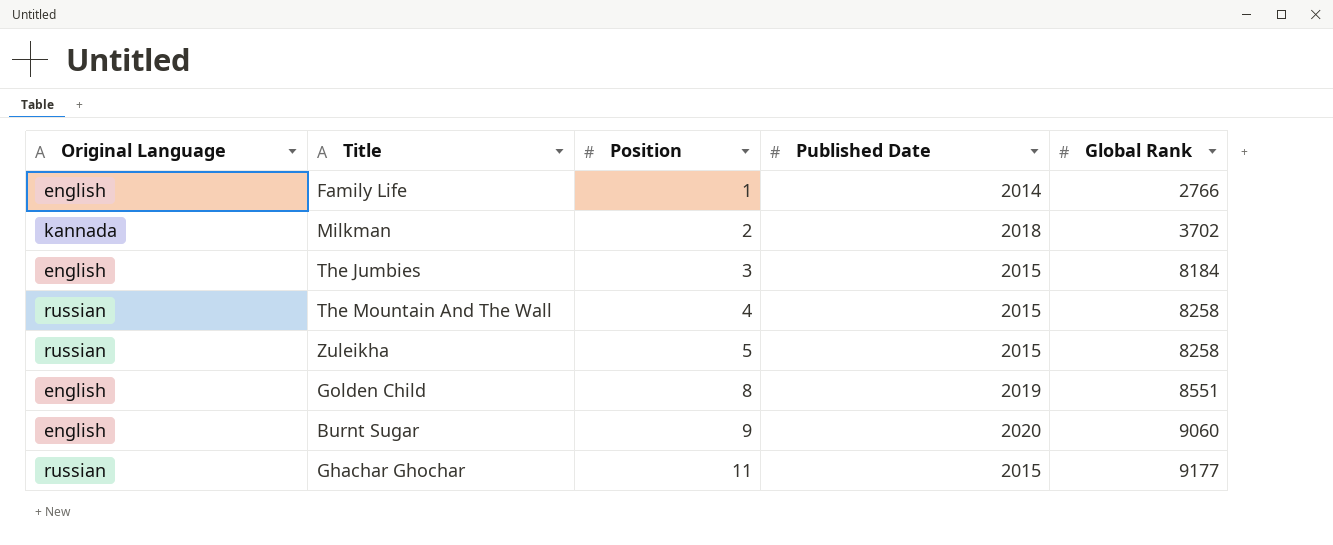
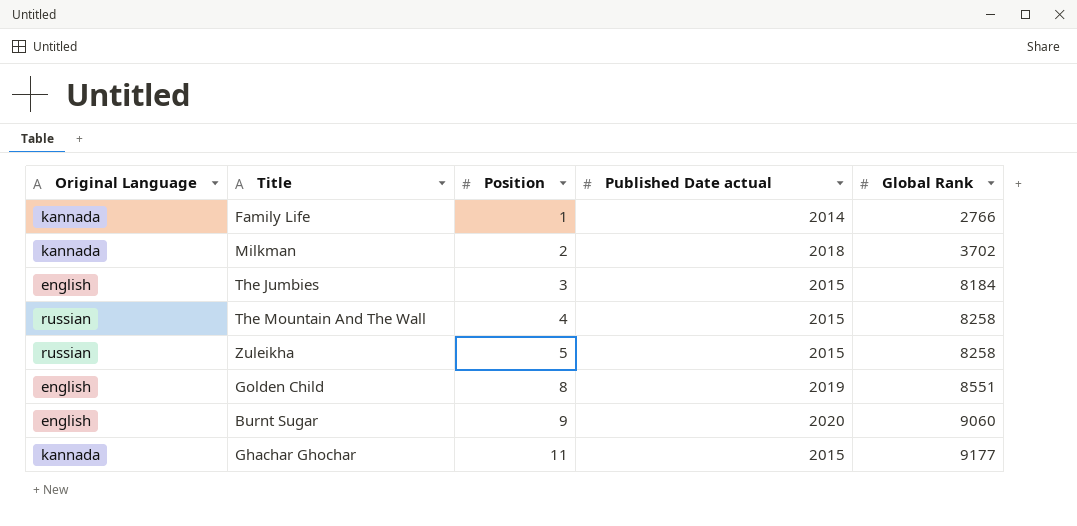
column name: Published Date -> Published Date actual
Family Life | Original Language: english -> kannada
Ghachar Ghochar | Original Language: russian -> kannada

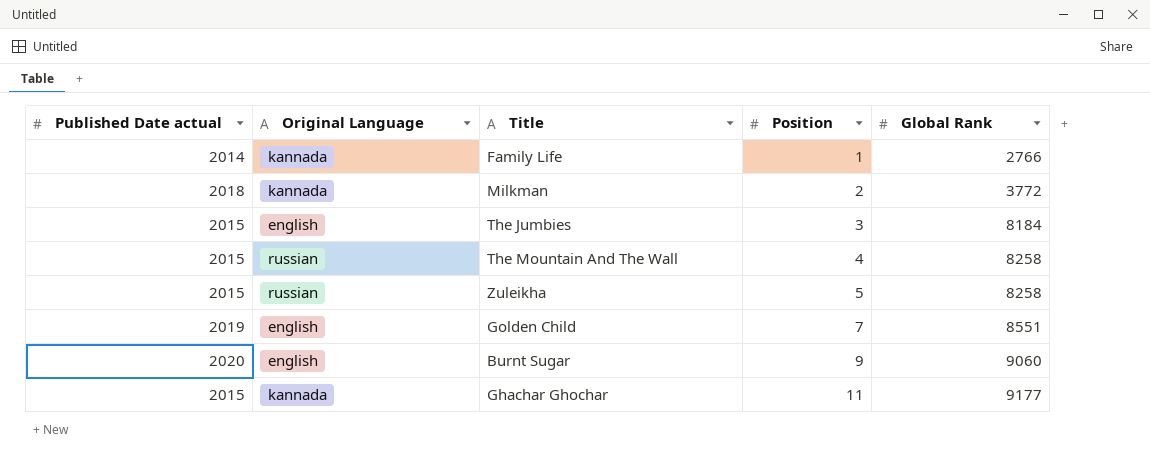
column Published Date actual | position: 4 -> 1
Milkman | Global Rank: 3702 -> 3772
Golden Child | Position: 8 -> 7

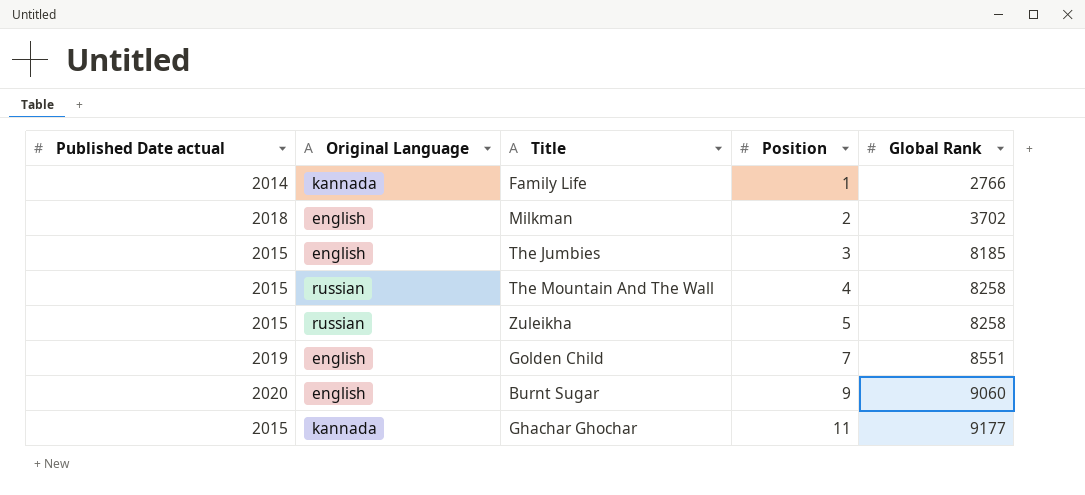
Milkman | Original Language: kannada -> english
Milkman | Global Rank: 3772 -> 3702
The Jumbies | Global Rank: 8184 -> 8185

